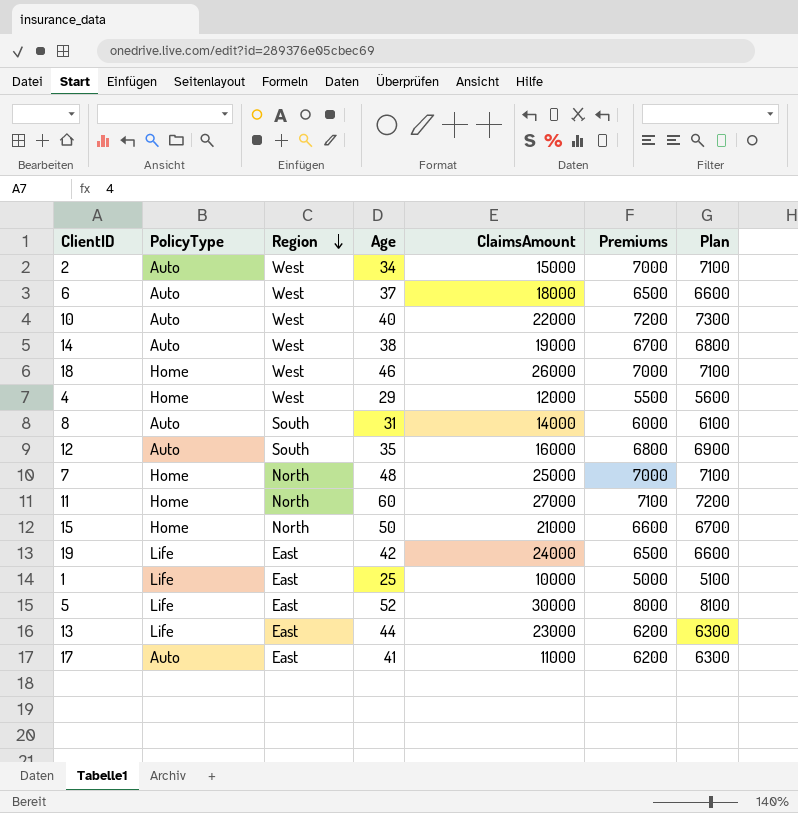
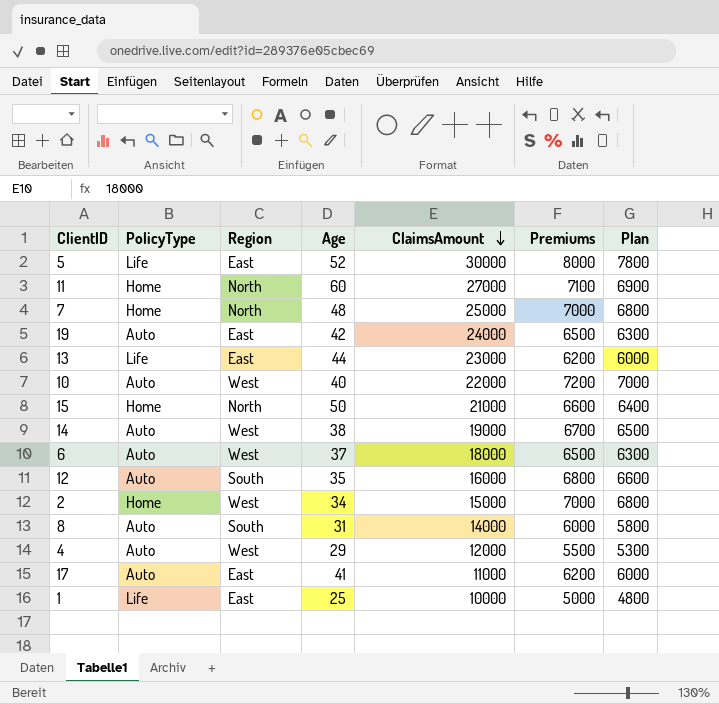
row order: Region descending -> ClaimsAmount descending
column Plan | formula: [Premiums] + 100 -> [Premiums] - 200
row 18: Home | West | 46 | 26000 | 7000 | 7100 -> none
19 | PolicyType: Life -> Auto
2 | PolicyType: Auto -> Home
4 | PolicyType: Home -> Auto

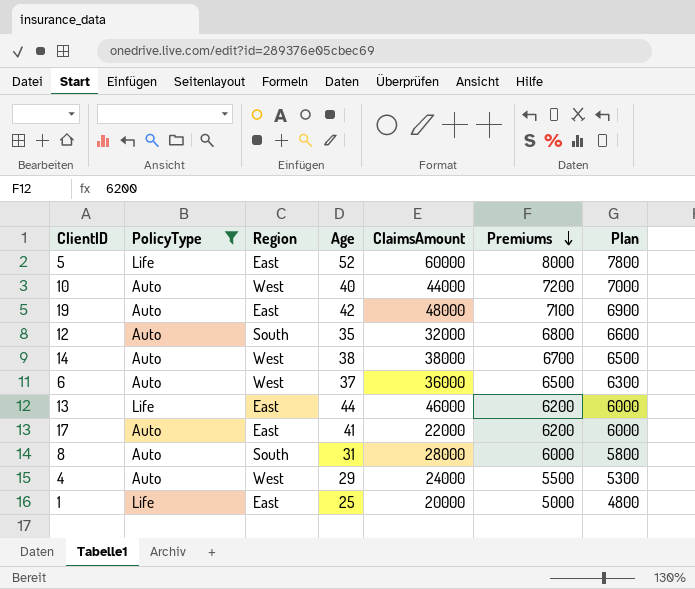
filter: none -> PolicyType != Home
row order: ClaimsAmount descending -> Premiums descending
5 | ClaimsAmount: 30000 -> 60000
10 | ClaimsAmount: 22000 -> 44000
19 | ClaimsAmount: 24000 -> 48000
19 | Premiums: 6500 -> 7100
19 | Plan: 6300 -> 6900
12 | ClaimsAmount: 16000 -> 32000
14 | ClaimsAmount: 19000 -> 38000
6 | ClaimsAmount: 18000 -> 36000
13 | ClaimsAmount: 23000 -> 46000
17 | ClaimsAmount: 11000 -> 22000
8 | ClaimsAmount: 14000 -> 28000
4 | ClaimsAmount: 12000 -> 24000
1 | ClaimsAmount: 10000 -> 20000

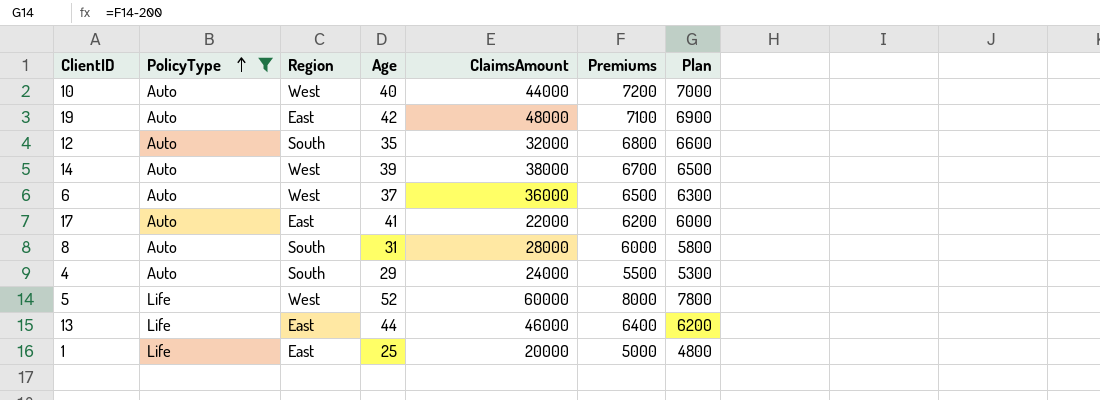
row order: Premiums descending -> PolicyType ascending
14 | Age: 38 -> 39
4 | Region: West -> South
5 | Region: East -> West
13 | Premiums: 6200 -> 6400
13 | Plan: 6000 -> 6200

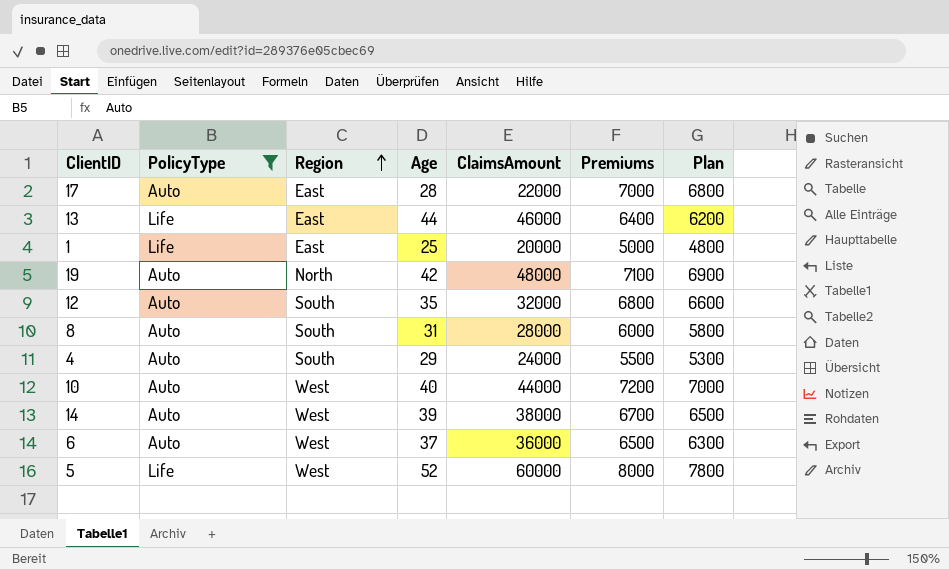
row order: PolicyType ascending -> Region ascending
17 | Age: 41 -> 28
17 | Premiums: 6200 -> 7000
17 | Plan: 6000 -> 6800
19 | Region: East -> North

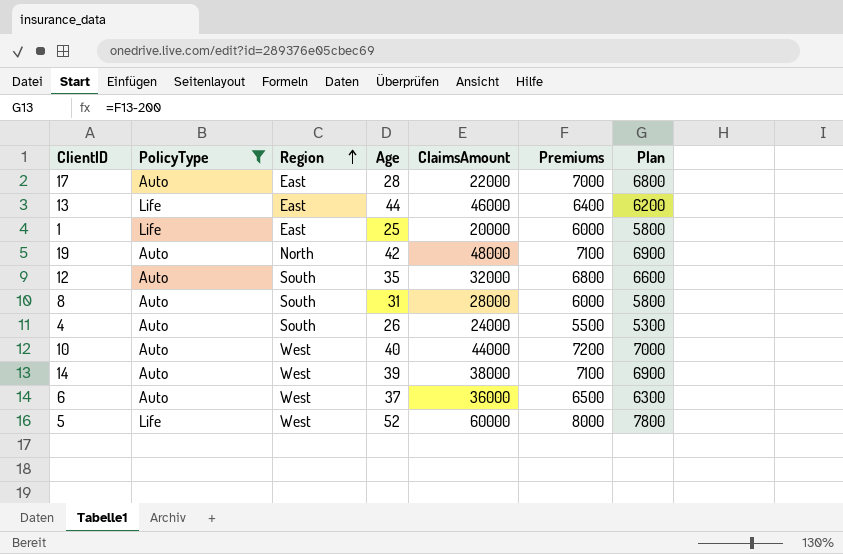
1 | Premiums: 5000 -> 6000
1 | Plan: 4800 -> 5800
4 | Age: 29 -> 26
14 | Premiums: 6700 -> 7100
14 | Plan: 6500 -> 6900

